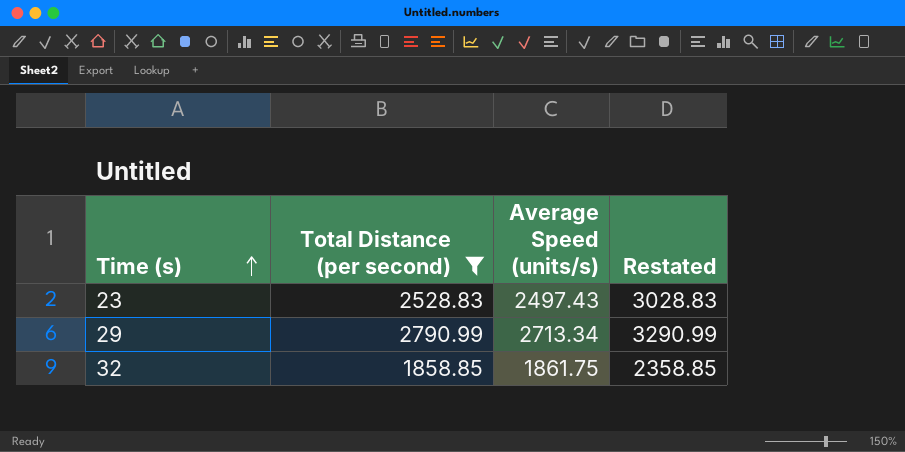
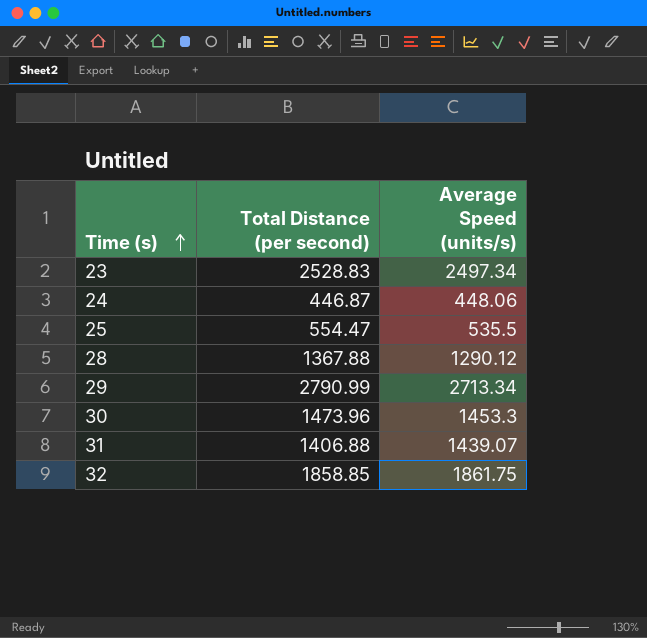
filter: Total Distance (per second) >= 1858.85 -> none
column Restated | formula: [Total Distance (per second)] + 500 -> none
23 | Average Speed (units/s): 2497.43 -> 2497.34

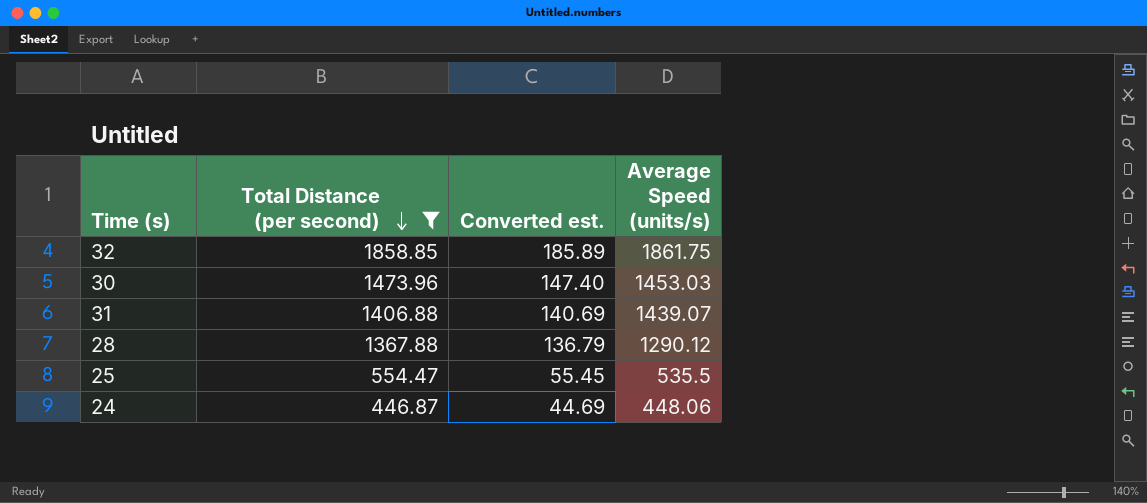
filter: none -> Total Distance (per second) <= 1858.85
row order: Time (s) ascending -> Total Distance (per second) descending
column Converted est. | formula: none -> [Total Distance (per second)] * 0.1
30 | Average Speed (units/s): 1453.3 -> 1453.03

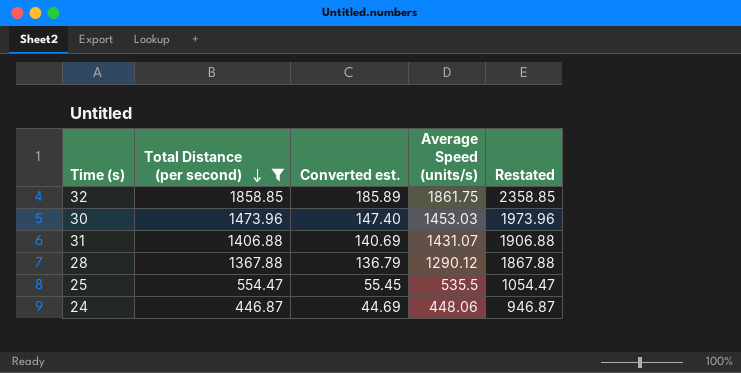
column Restated | formula: none -> [Total Distance (per second)] + 500
31 | Average Speed (units/s): 1439.07 -> 1431.07

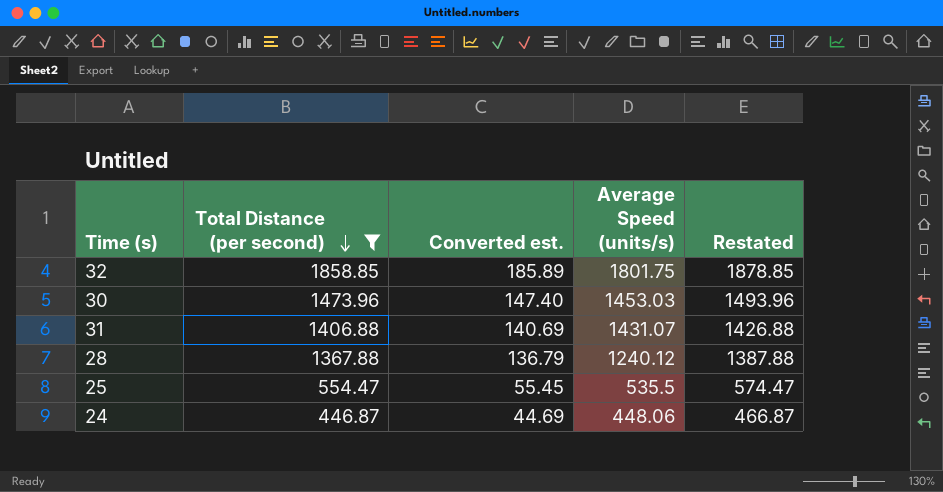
column Restated | formula: [Total Distance (per second)] + 500 -> [Total Distance (per second)] + 20
32 | Average Speed (units/s): 1861.75 -> 1801.75
28 | Average Speed (units/s): 1290.12 -> 1240.12

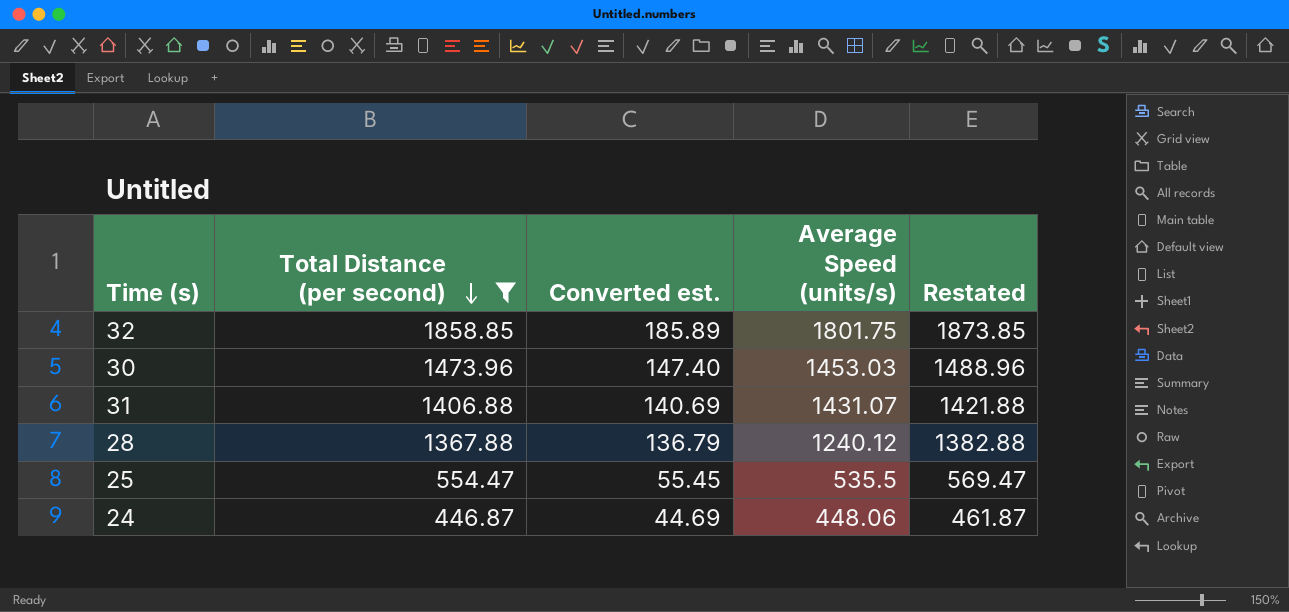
column Restated | formula: [Total Distance (per second)] + 20 -> [Total Distance (per second)] + 15

